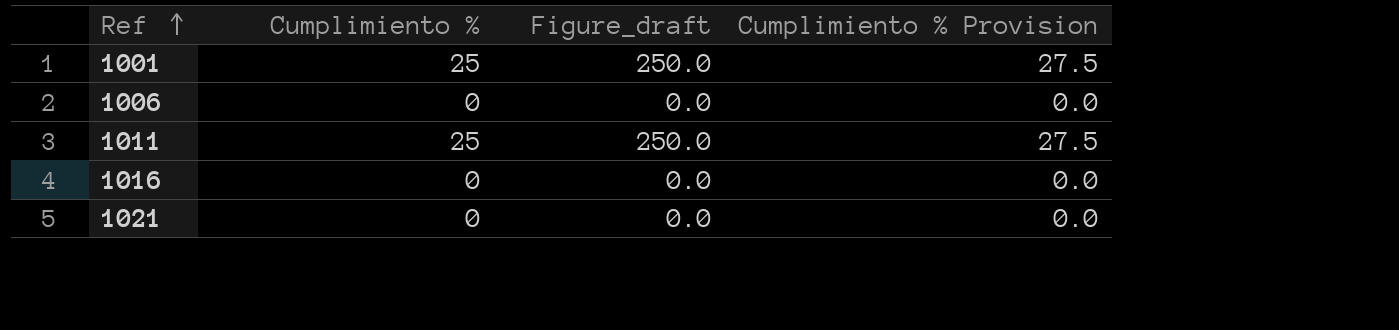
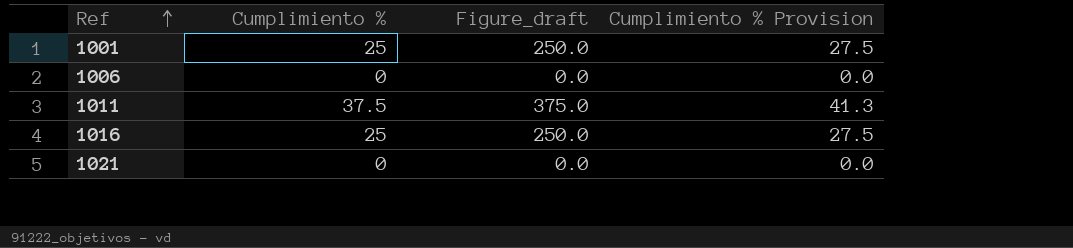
1011 | Cumplimiento %: 25 -> 37.5
1011 | Figure_draft: 250.0 -> 375.0
1011 | Cumplimiento % Provision: 27.5 -> 41.3
1016 | Cumplimiento %: 0 -> 25
1016 | Figure_draft: 0.0 -> 250.0
1016 | Cumplimiento % Provision: 0.0 -> 27.5

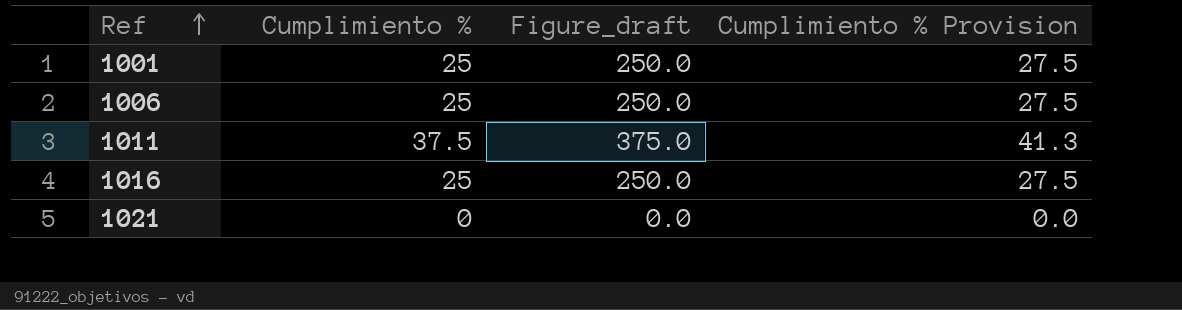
1006 | Cumplimiento %: 0 -> 25
1006 | Figure_draft: 0.0 -> 250.0
1006 | Cumplimiento % Provision: 0.0 -> 27.5

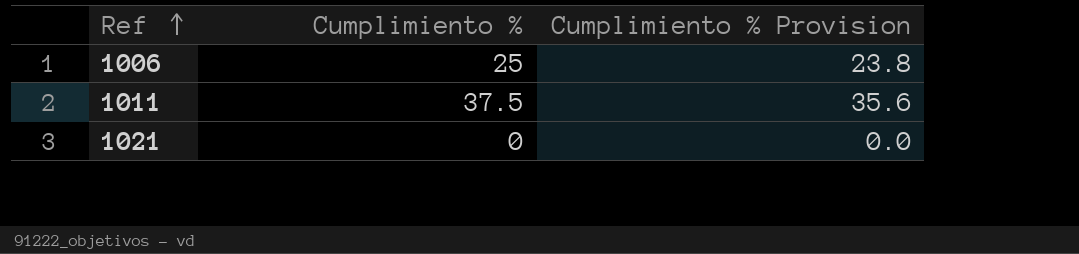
column Figure_draft | formula: [Cumplimiento %] * 10 -> none
column Cumplimiento % Provision | formula: [Cumplimiento %] * 1.1 -> [Cumplimiento %] * 0.95
row 1001: 25 | 250.0 | 27.5 -> none
row 1016: 25 | 250.0 | 27.5 -> none

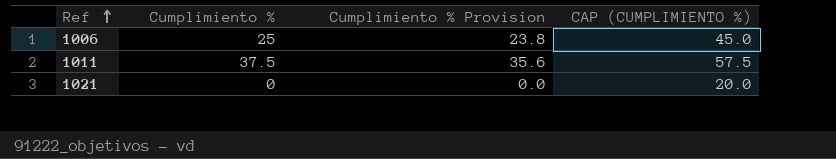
column CAP (CUMPLIMIENTO %) | formula: none -> [Cumplimiento %] + 20

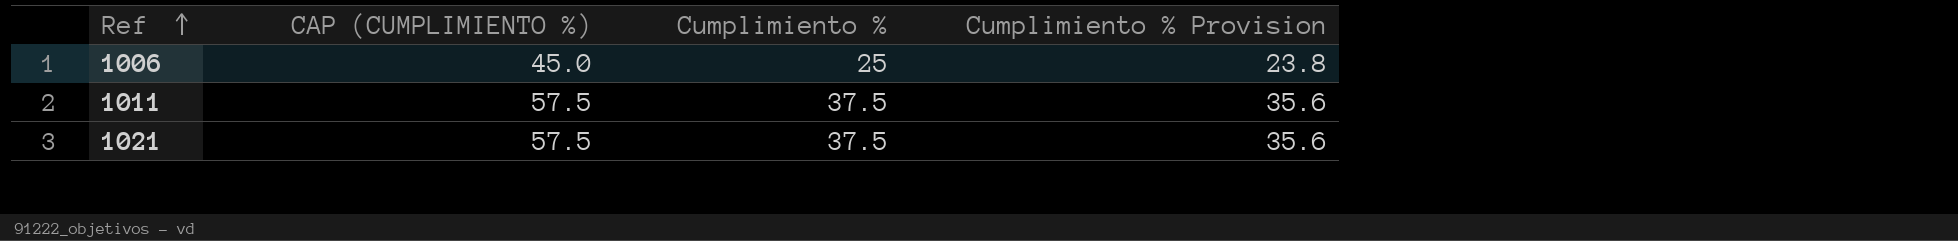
column CAP (CUMPLIMIENTO %) | position: 4 -> 2
1021 | CAP (CUMPLIMIENTO %): 20.0 -> 57.5
1021 | Cumplimiento %: 0 -> 37.5
1021 | Cumplimiento % Provision: 0.0 -> 35.6

